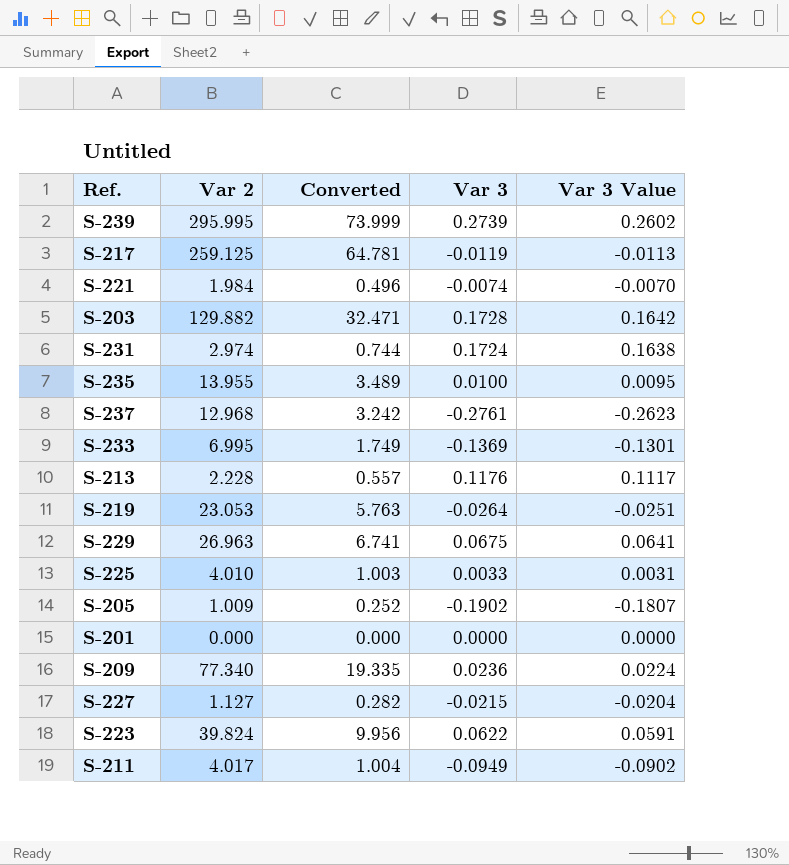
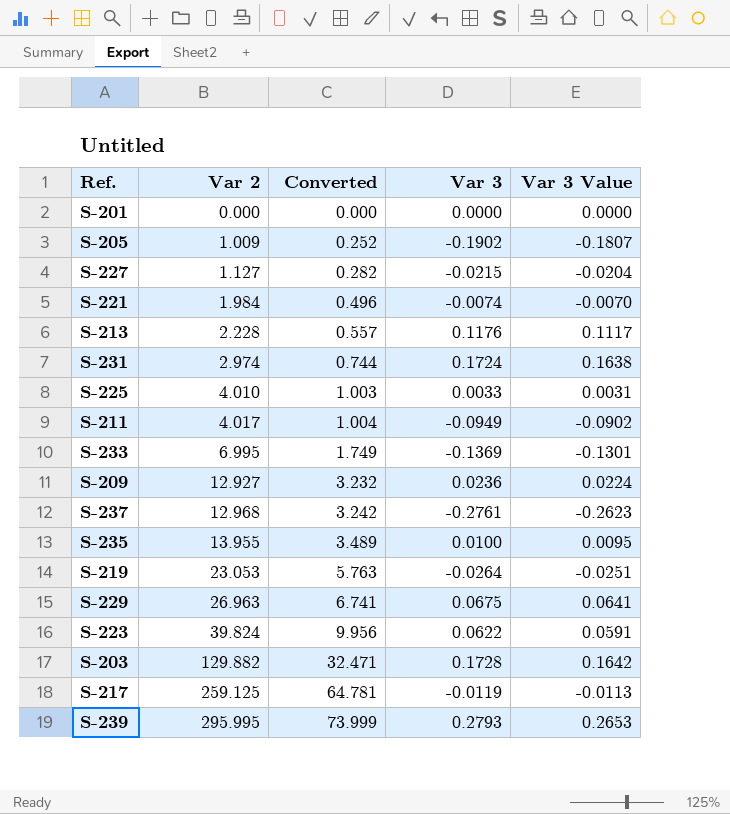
row order: none -> Var 2 ascending
S-209 | Var 2: 77.340 -> 12.927
S-209 | Converted: 19.335 -> 3.232
S-239 | Var 3: 0.2739 -> 0.2793
S-239 | Var 3 Value: 0.2602 -> 0.2653

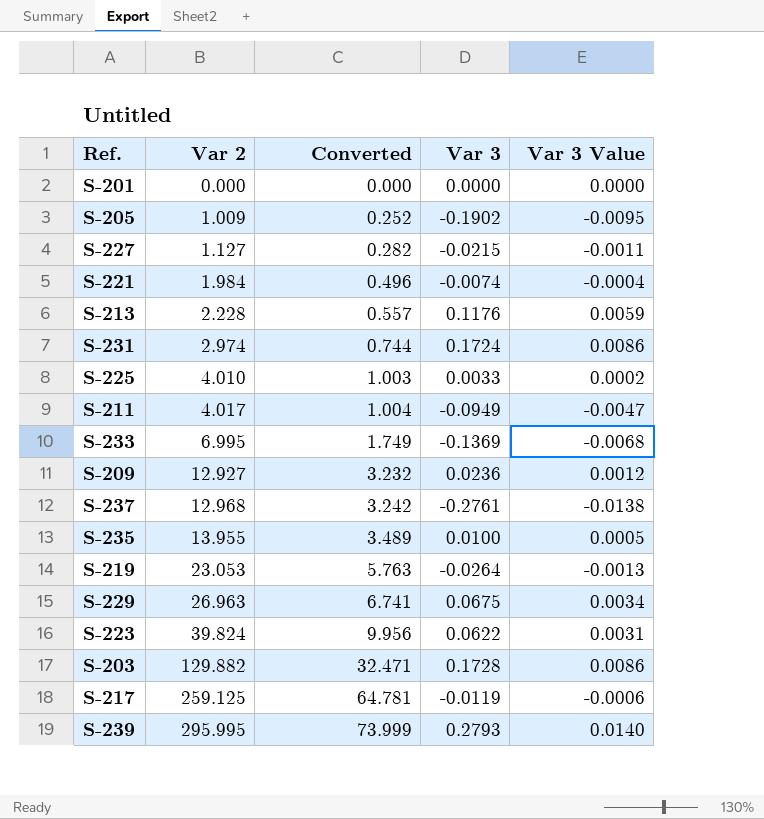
column Var 3 Value | formula: [Var 3] * 0.95 -> [Var 3] * 0.05

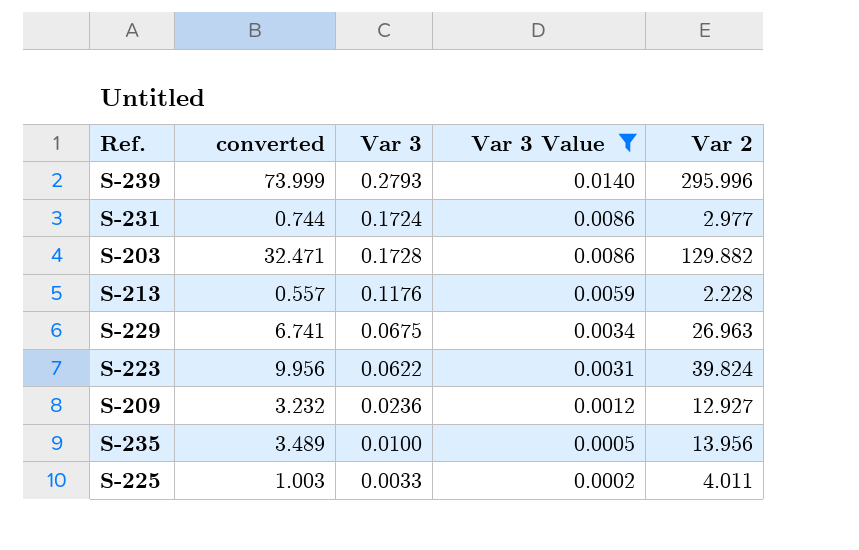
filter: none -> Var 3 Value >= 0.0002
row order: Var 2 ascending -> Var 3 Value descending
column name: Converted -> converted
column Var 2 | position: 2 -> 5
S-239 | Var 2: 295.995 -> 295.996
S-231 | Var 2: 2.974 -> 2.977
S-235 | Var 2: 13.955 -> 13.956
S-225 | Var 2: 4.010 -> 4.011

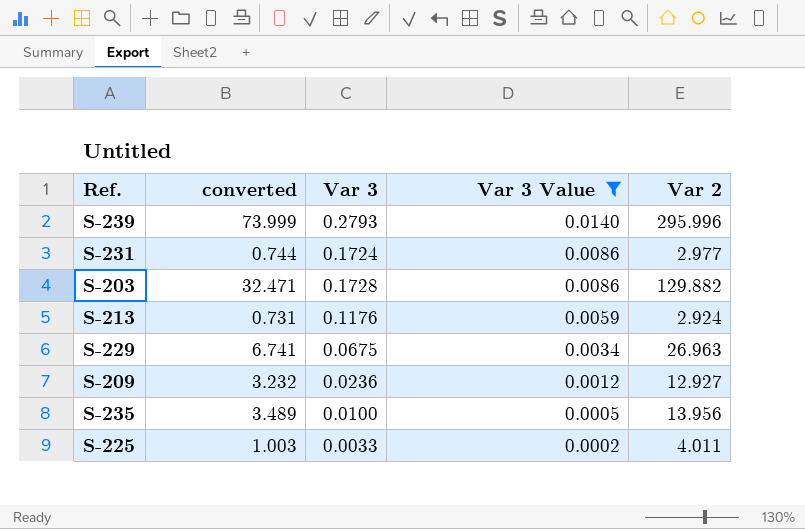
row S-223: 9.956 | 0.0622 | 0.0031 | 39.824 -> none
S-213 | converted: 0.557 -> 0.731
S-213 | Var 2: 2.228 -> 2.924

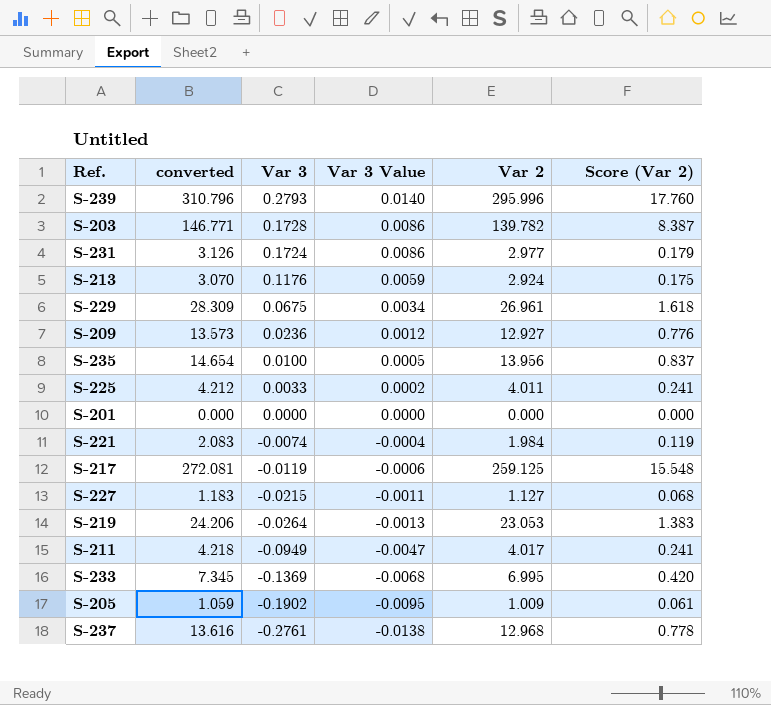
filter: Var 3 Value >= 0.0002 -> none
row order: Var 3 Value descending -> Var 3 descending
column converted | formula: [Var 2] * 0.25 -> [Var 2] * 1.05
column Score (Var 2) | formula: none -> [Var 2] * 0.06
S-203 | Var 2: 129.882 -> 139.782
S-229 | Var 2: 26.963 -> 26.961

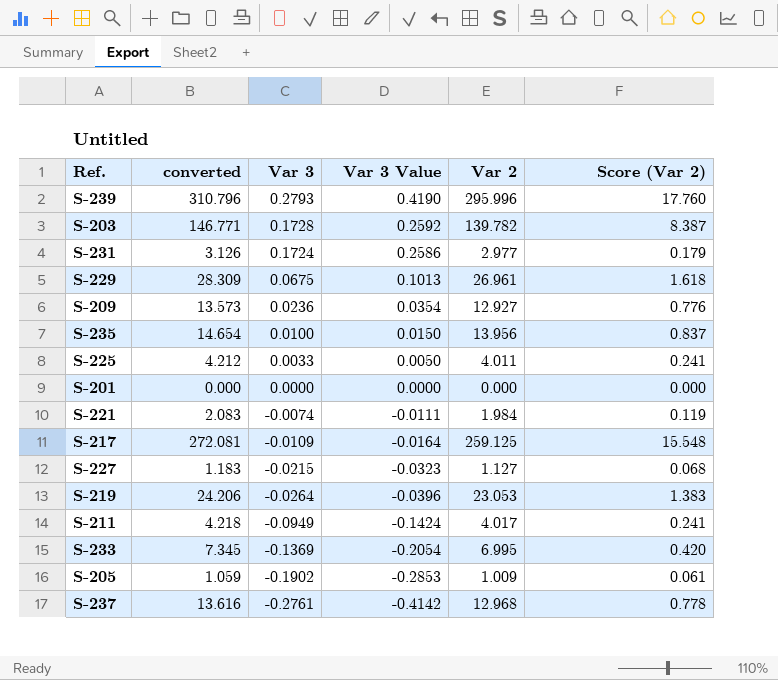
column Var 3 Value | formula: [Var 3] * 0.05 -> [Var 3] * 1.5
row S-213: 3.070 | 0.1176 | 0.0059 | 2.924 | 0.175 -> none
S-217 | Var 3: -0.0119 -> -0.0109

